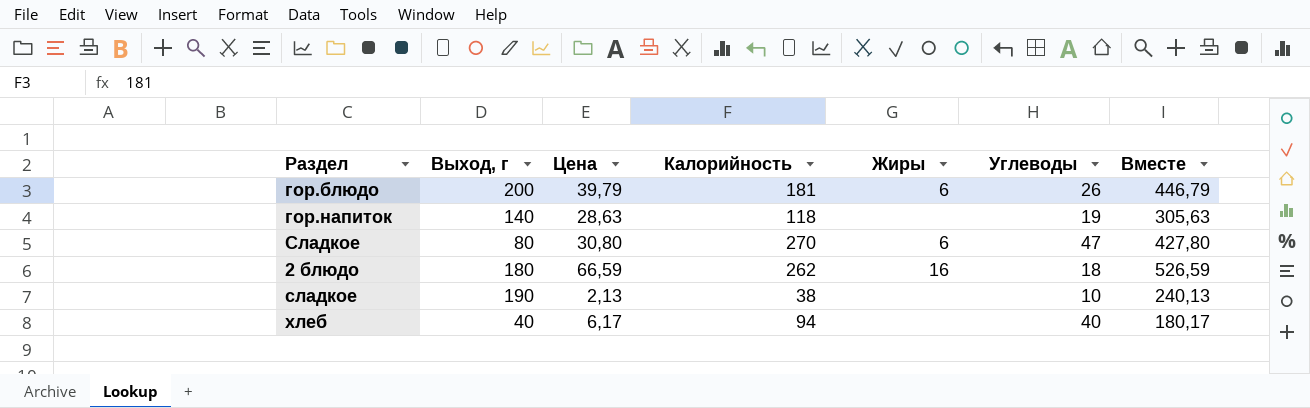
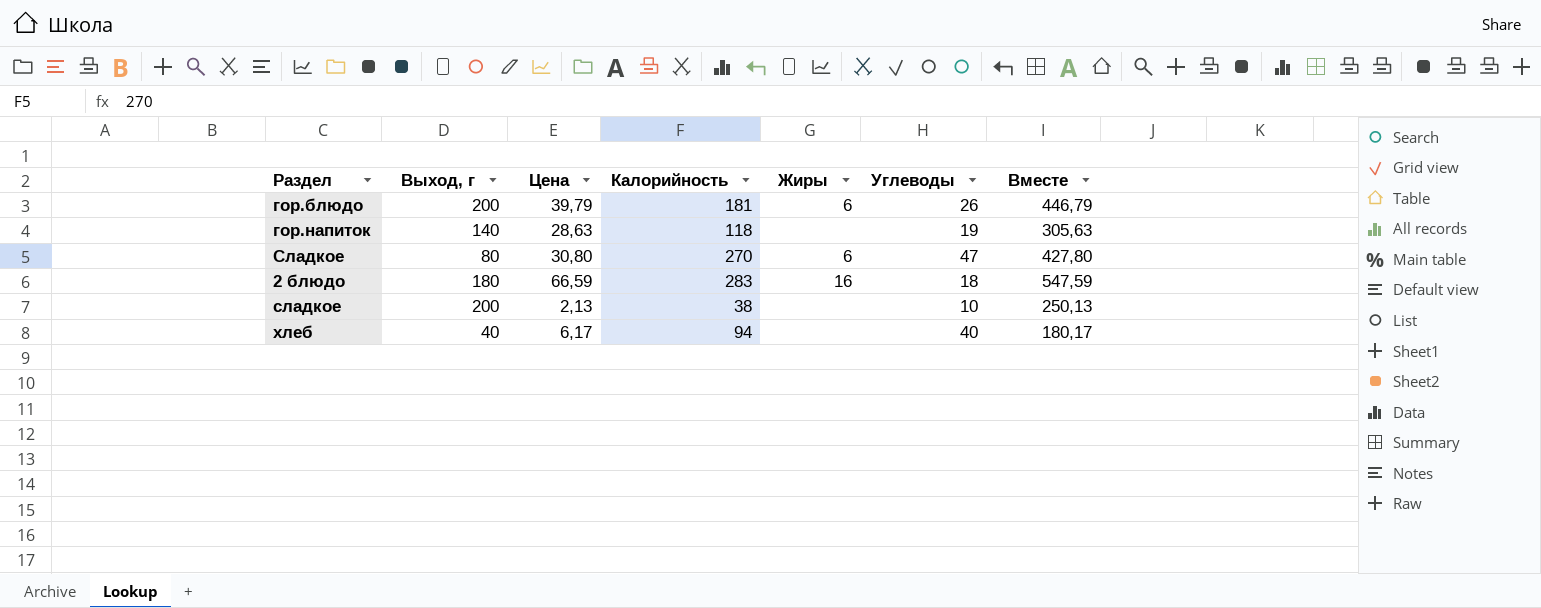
2 блюдо | Калорийность: 262 -> 283
2 блюдо | Вместе: 526,59 -> 547,59
сладкое | Выход, г: 190 -> 200
сладкое | Вместе: 240,13 -> 250,13

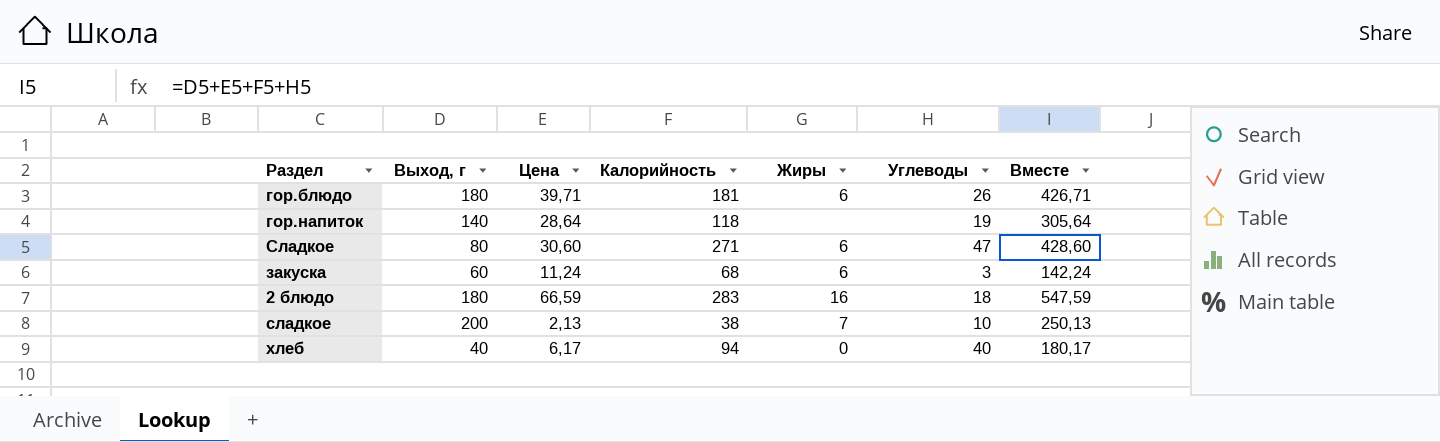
гор.блюдо | Выход, г: 200 -> 180
гор.блюдо | Цена: 39,79 -> 39,71
гор.блюдо | Вместе: 446,79 -> 426,71
гор.напиток | Цена: 28,63 -> 28,64
гор.напиток | Вместе: 305,63 -> 305,64
Сладкое | Цена: 30,80 -> 30,60
Сладкое | Калорийность: 270 -> 271
Сладкое | Вместе: 427,80 -> 428,60
row закуска: none -> 60 | 11,24 | 68 | 6 | 3 | 142,24
сладкое | Жиры: none -> 7
хлеб | Жиры: none -> 0

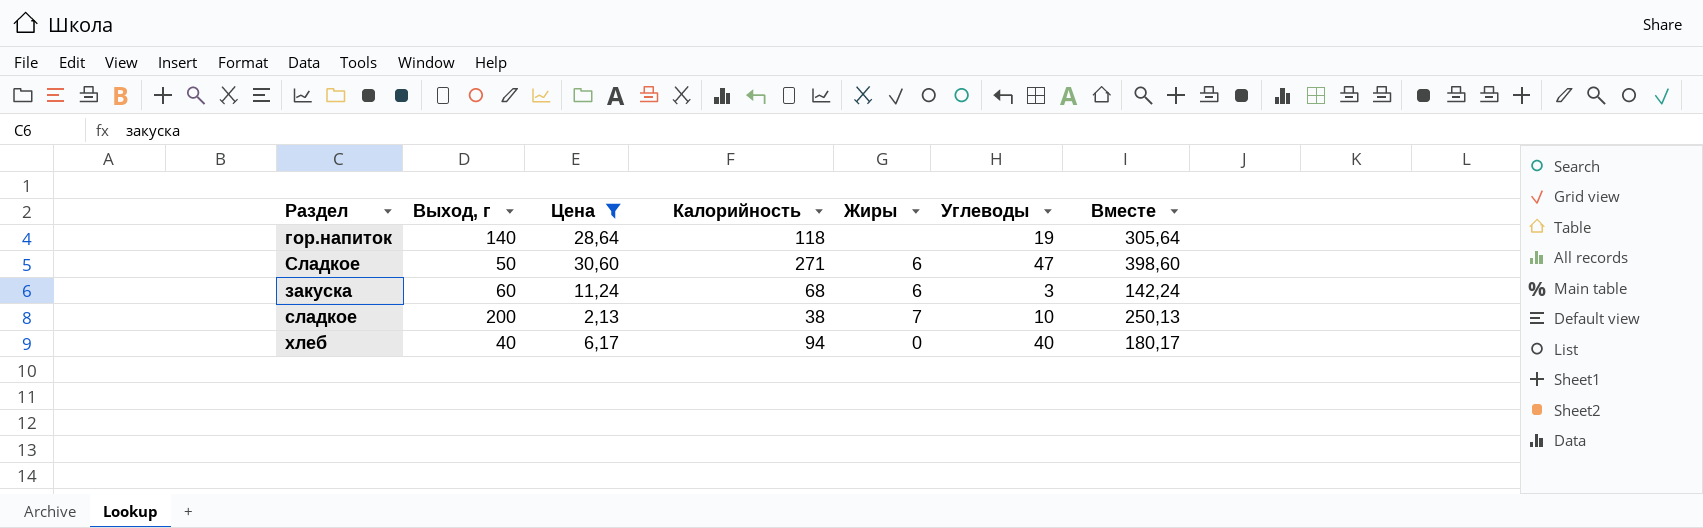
filter: none -> Цена <= 30,60
Сладкое | Выход, г: 80 -> 50
Сладкое | Вместе: 428,60 -> 398,60

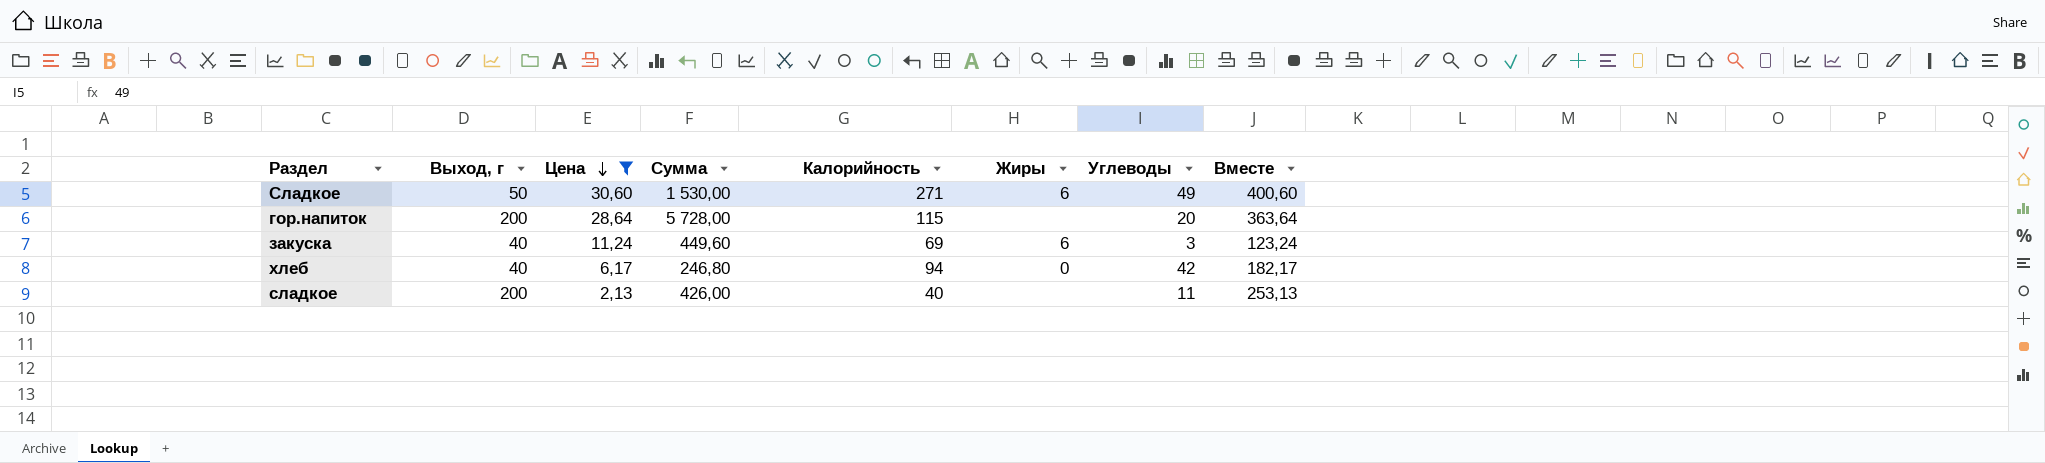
row order: none -> Цена descending
column Сумма | formula: none -> [Выход, г] * [Цена]
Сладкое | Углеводы: 47 -> 49
Сладкое | Вместе: 398,60 -> 400,60
гор.напиток | Выход, г: 140 -> 200
гор.напиток | Калорийность: 118 -> 115
гор.напиток | Углеводы: 19 -> 20
гор.напиток | Вместе: 305,64 -> 363,64
закуска | Выход, г: 60 -> 40
закуска | Калорийность: 68 -> 69
закуска | Вместе: 142,24 -> 123,24
хлеб | Углеводы: 40 -> 42
хлеб | Вместе: 180,17 -> 182,17
сладкое | Калорийность: 38 -> 40
сладкое | Жиры: 7 -> none
сладкое | Углеводы: 10 -> 11
сладкое | Вместе: 250,13 -> 253,13

